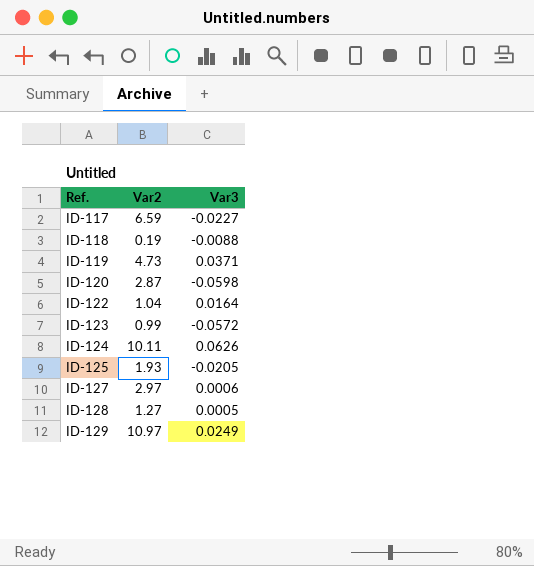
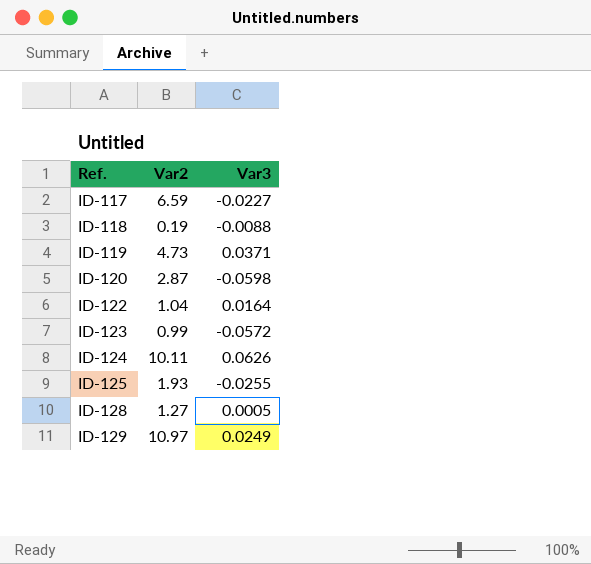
row ID-127: 2.97 | 0.0006 -> none
ID-125 | Var3: -0.0205 -> -0.0255

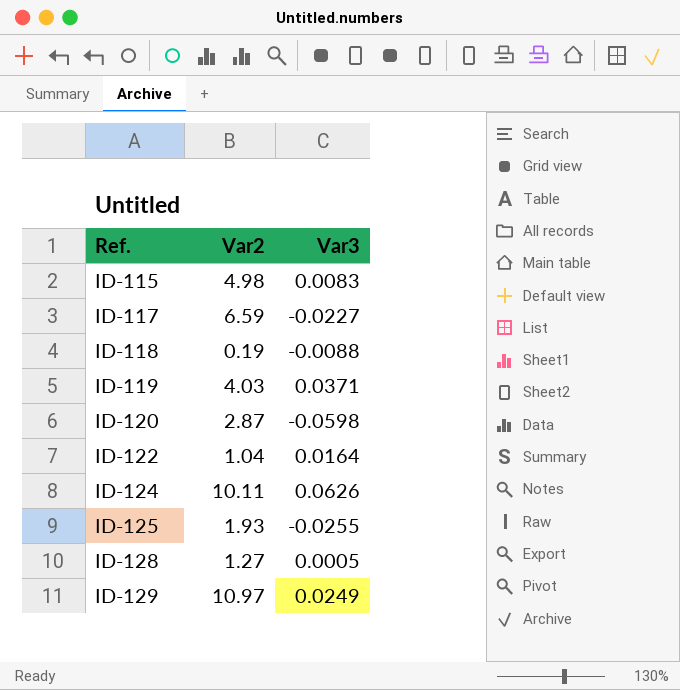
row ID-123: 0.99 | -0.0572 -> none
row ID-115: none -> 4.98 | 0.0083
ID-119 | Var2: 4.73 -> 4.03

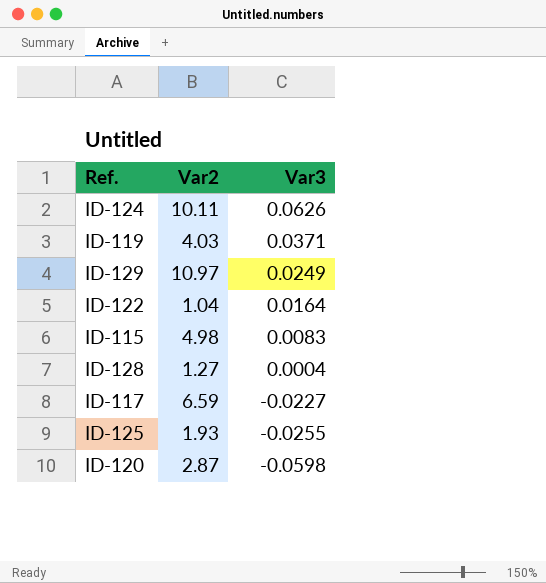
row order: Ref. ascending -> Var3 descending
row ID-118: 0.19 | -0.0088 -> none
ID-128 | Var3: 0.0005 -> 0.0004

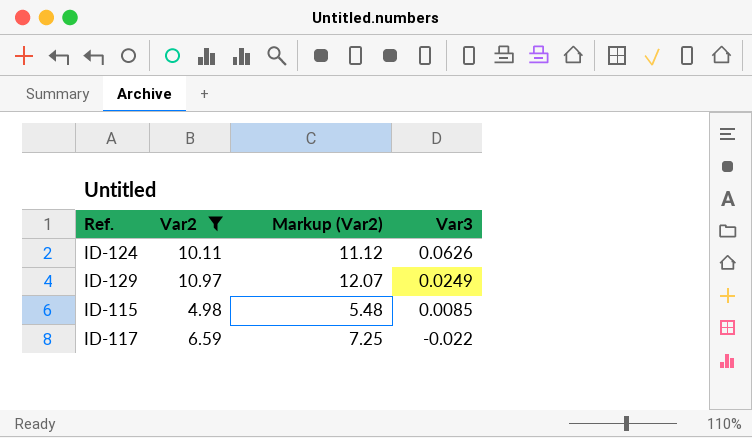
filter: none -> Var2 >= 4.98
column Markup (Var2) | formula: none -> [Var2] * 1.1
ID-115 | Var3: 0.0083 -> 0.0085
ID-117 | Var3: -0.0227 -> -0.022

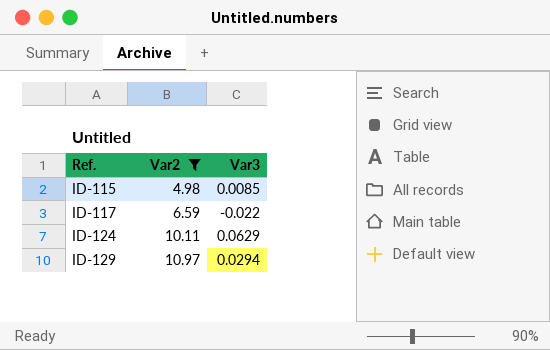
row order: Var3 descending -> Ref. ascending
column Markup (Var2) | formula: [Var2] * 1.1 -> none
ID-124 | Var3: 0.0626 -> 0.0629
ID-129 | Var3: 0.0249 -> 0.0294

